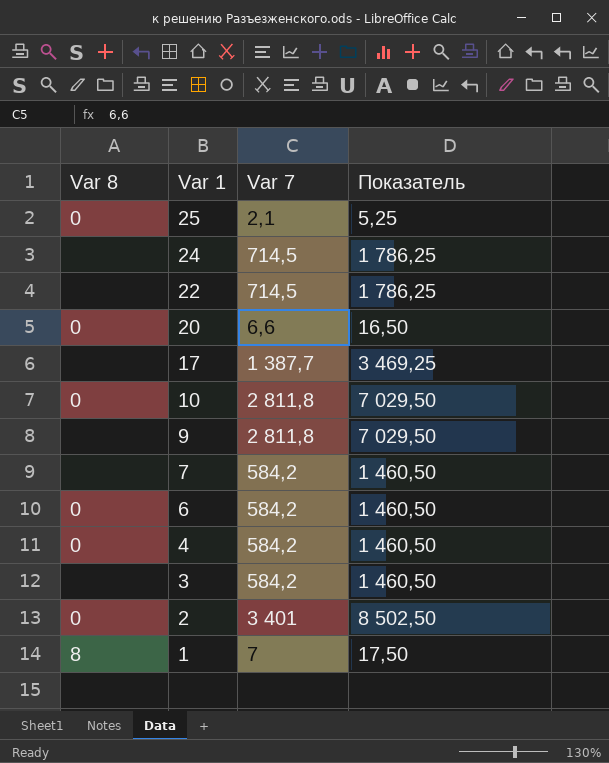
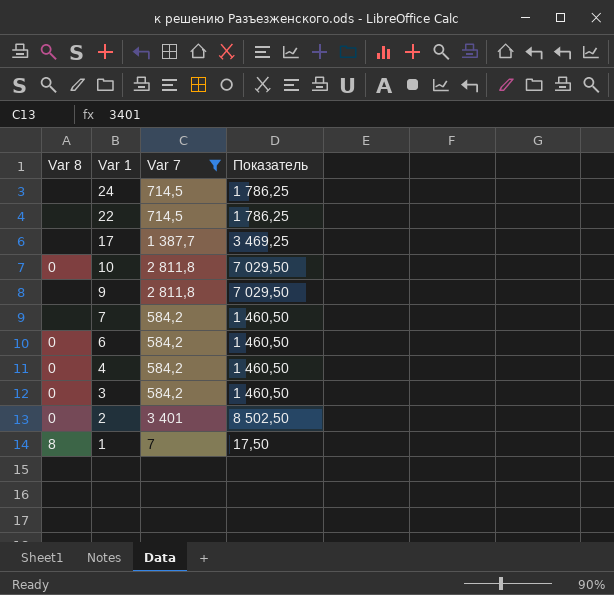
filter: none -> Var 7 >= 7
3 | Var 8: none -> 0

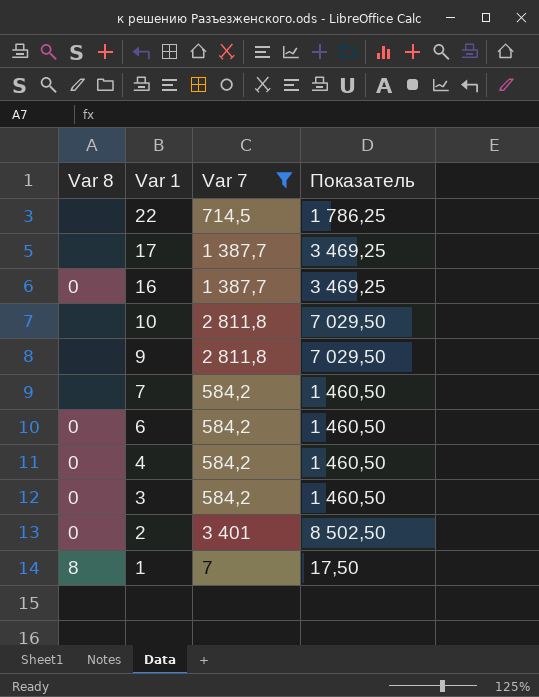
row 24: none | 714,5 | 1 786,25 -> none
row 16: none -> 0 | 1 387,7 | 3 469,25
10 | Var 8: 0 -> none

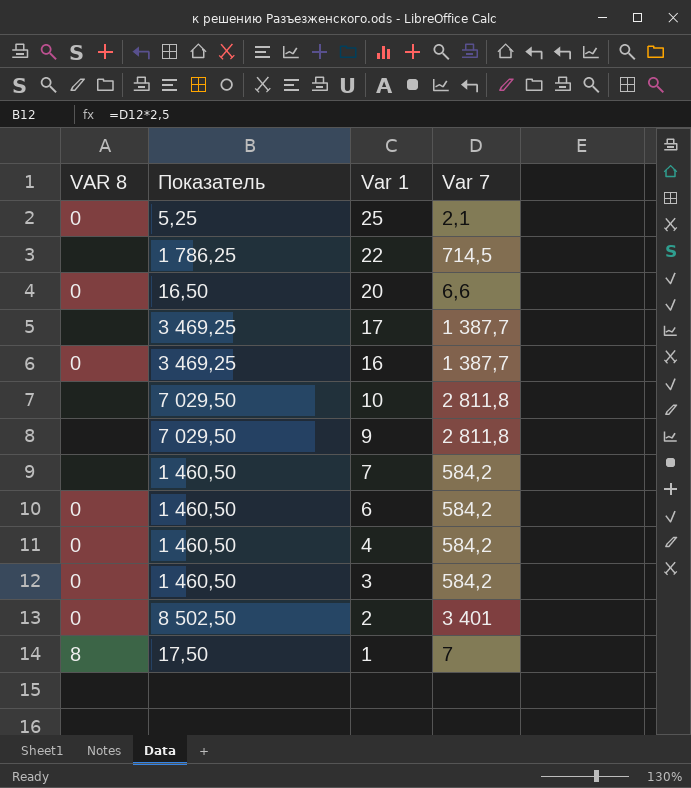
filter: Var 7 >= 7 -> none
column name: Var 8 -> VAR 8
column Показатель | position: 4 -> 2

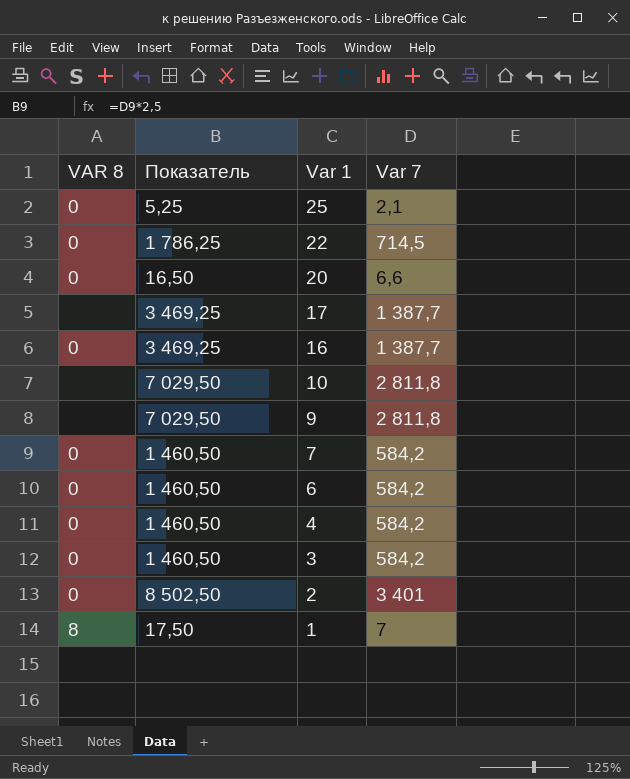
22 | VAR 8: none -> 0
7 | VAR 8: none -> 0

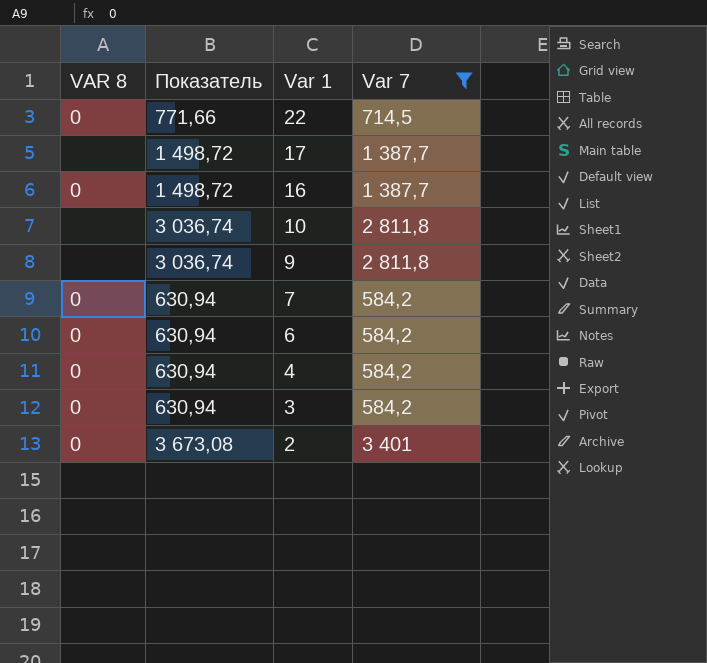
filter: none -> Var 7 >= 584,2
column Показатель | formula: [Var 7] * 2,5 -> [Var 7] * 1,08

